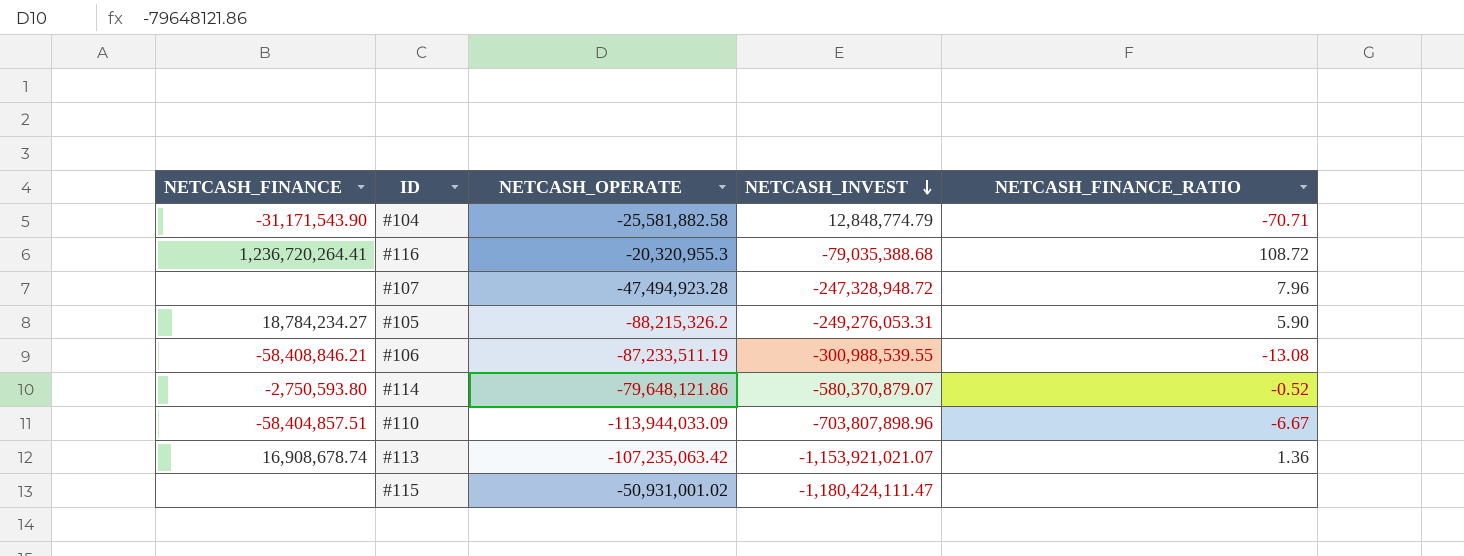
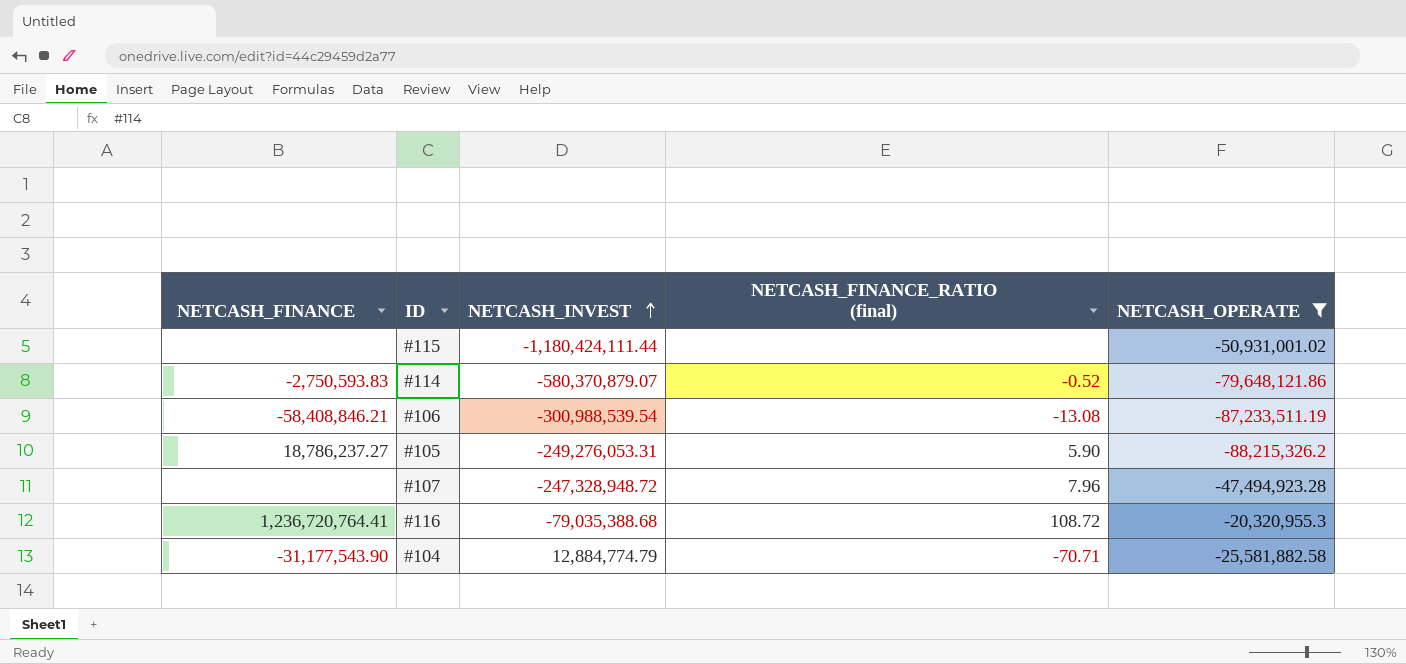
filter: none -> NETCASH_OPERATE >= -88,215,326.2
row order: NETCASH_INVEST descending -> NETCASH_INVEST ascending
column name: NETCASH_FINANCE_RATIO -> NETCASH_FINANCE_RATIO (final)
column NETCASH_OPERATE | position: 3 -> 5
#115 | NETCASH_INVEST: -1,180,424,111.47 -> -1,180,424,111.44
#114 | NETCASH_FINANCE: -2,750,593.80 -> -2,750,593.83
#106 | NETCASH_INVEST: -300,988,539.55 -> -300,988,539.54
#105 | NETCASH_FINANCE: 18,784,234.27 -> 18,786,237.27
#116 | NETCASH_FINANCE: 1,236,720,264.41 -> 1,236,720,764.41
#104 | NETCASH_FINANCE: -31,171,543.90 -> -31,177,543.90
#104 | NETCASH_INVEST: 12,848,774.79 -> 12,884,774.79

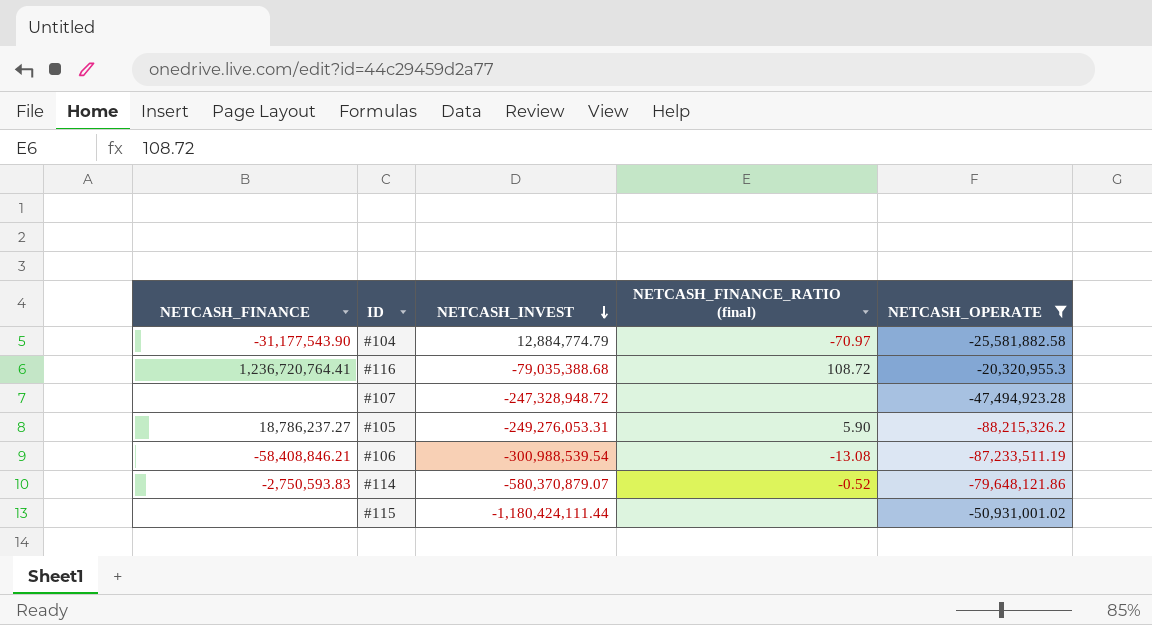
row order: NETCASH_INVEST ascending -> NETCASH_INVEST descending
#104 | NETCASH_FINANCE_RATIO (final): -70.71 -> -70.97
#107 | NETCASH_FINANCE_RATIO (final): 7.96 -> none

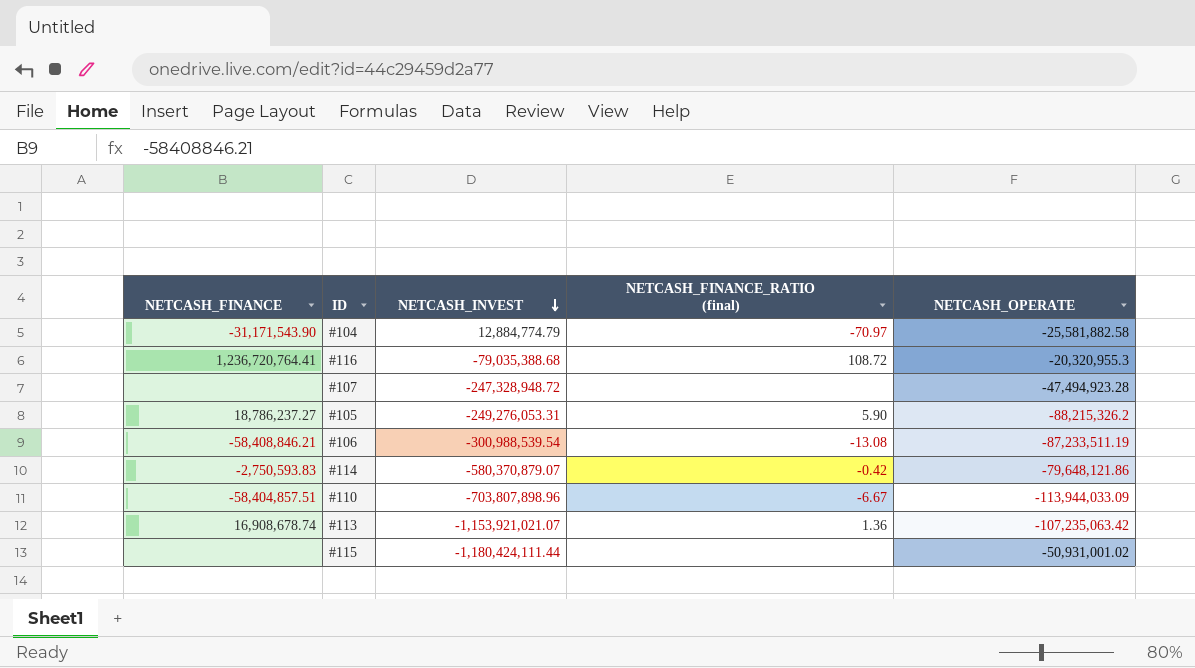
filter: NETCASH_OPERATE >= -88,215,326.2 -> none
#104 | NETCASH_FINANCE: -31,177,543.90 -> -31,171,543.90
#114 | NETCASH_FINANCE_RATIO (final): -0.52 -> -0.42

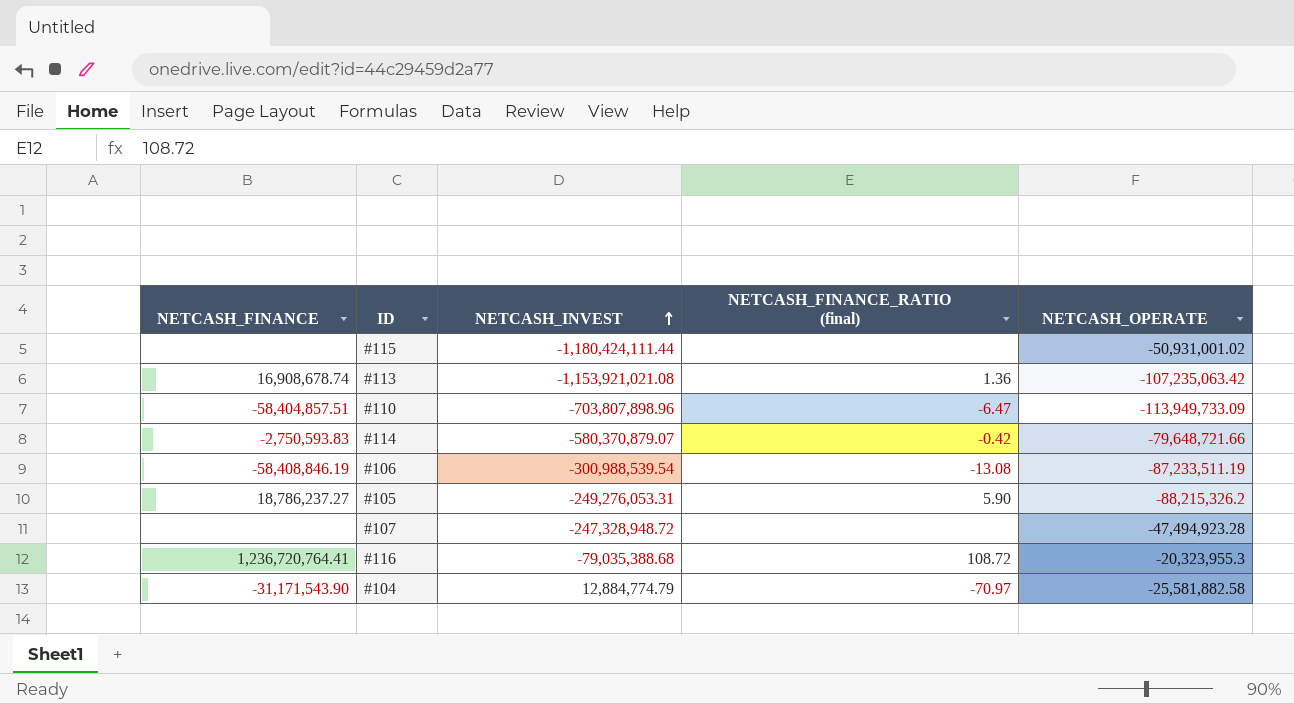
row order: NETCASH_INVEST descending -> NETCASH_INVEST ascending
#113 | NETCASH_INVEST: -1,153,921,021.07 -> -1,153,921,021.08
#110 | NETCASH_FINANCE_RATIO (final): -6.67 -> -6.47
#110 | NETCASH_OPERATE: -113,944,033.09 -> -113,949,733.09
#114 | NETCASH_OPERATE: -79,648,121.86 -> -79,648,721.66
#106 | NETCASH_FINANCE: -58,408,846.21 -> -58,408,846.19
#116 | NETCASH_OPERATE: -20,320,955.3 -> -20,323,955.3

